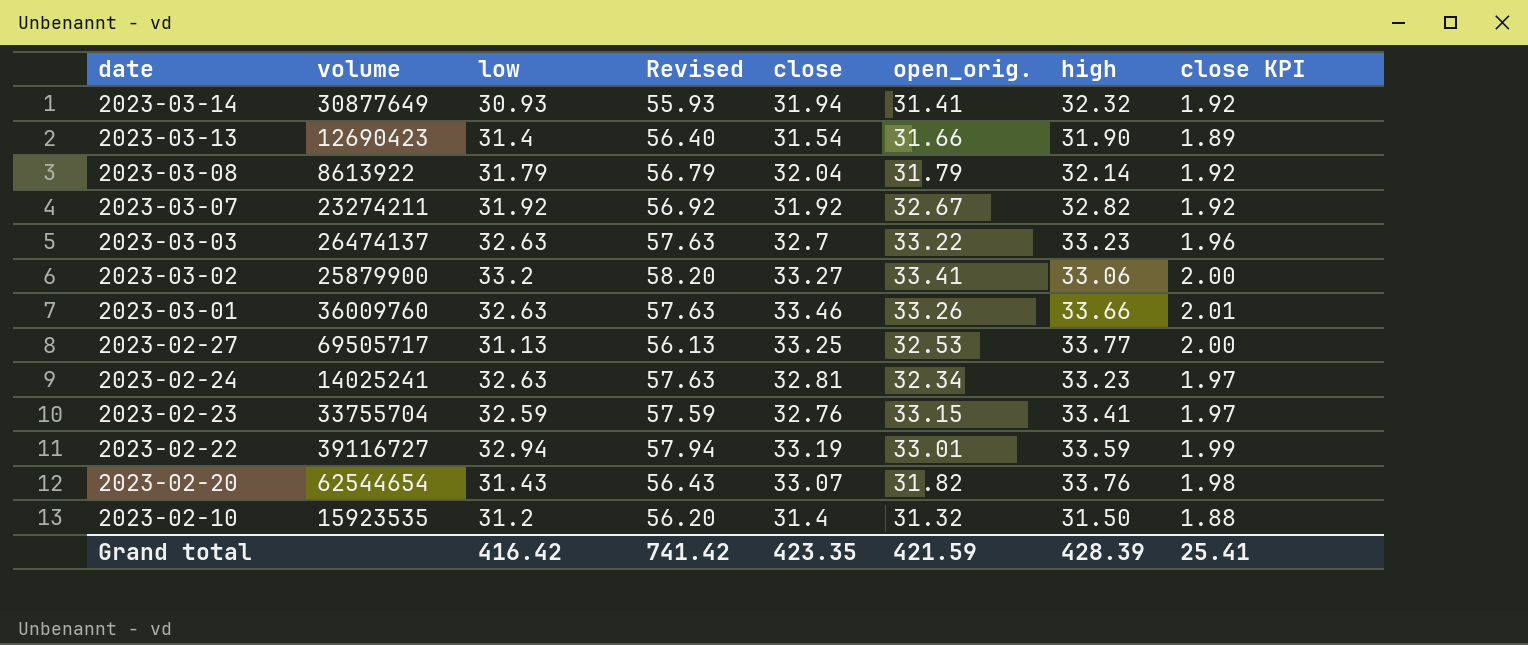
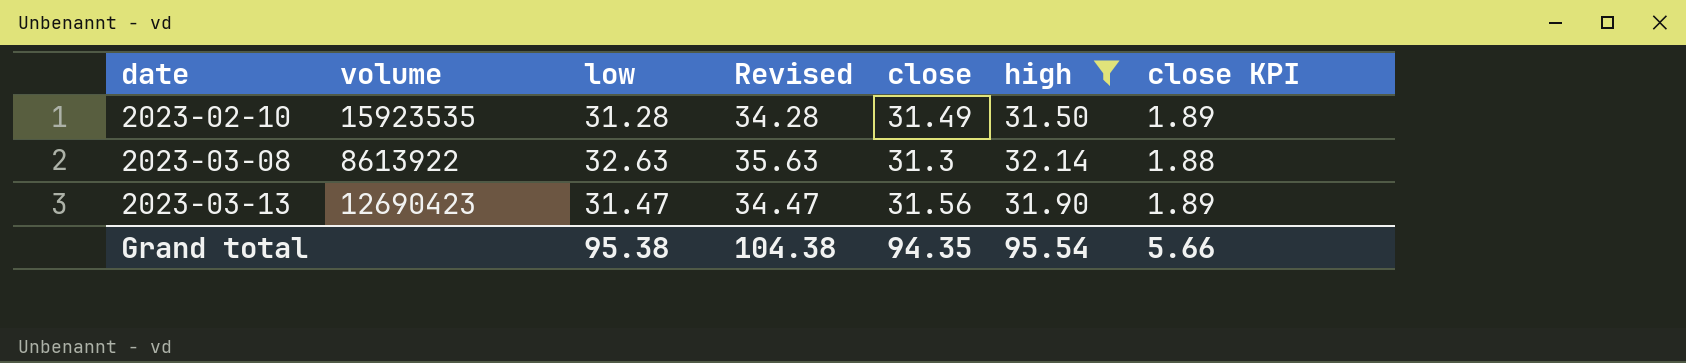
filter: none -> high <= 32.14
row order: date descending -> date ascending
column open_orig. | position: 6 -> none
column Revised | formula: [low] + 25 -> [low] + 3
2023-02-10 | low: 31.2 -> 31.28
2023-02-10 | close: 31.4 -> 31.49
2023-02-10 | close KPI: 1.88 -> 1.89
2023-03-08 | low: 31.79 -> 32.63
2023-03-08 | close: 32.04 -> 31.3
2023-03-08 | close KPI: 1.92 -> 1.88
2023-03-13 | low: 31.4 -> 31.47
2023-03-13 | close: 31.54 -> 31.56
Grand total | low: 416.42 -> 95.38
Grand total | Revised: 741.42 -> 104.38
Grand total | close: 423.35 -> 94.35
Grand total | high: 428.39 -> 95.54
Grand total | close KPI: 25.41 -> 5.66

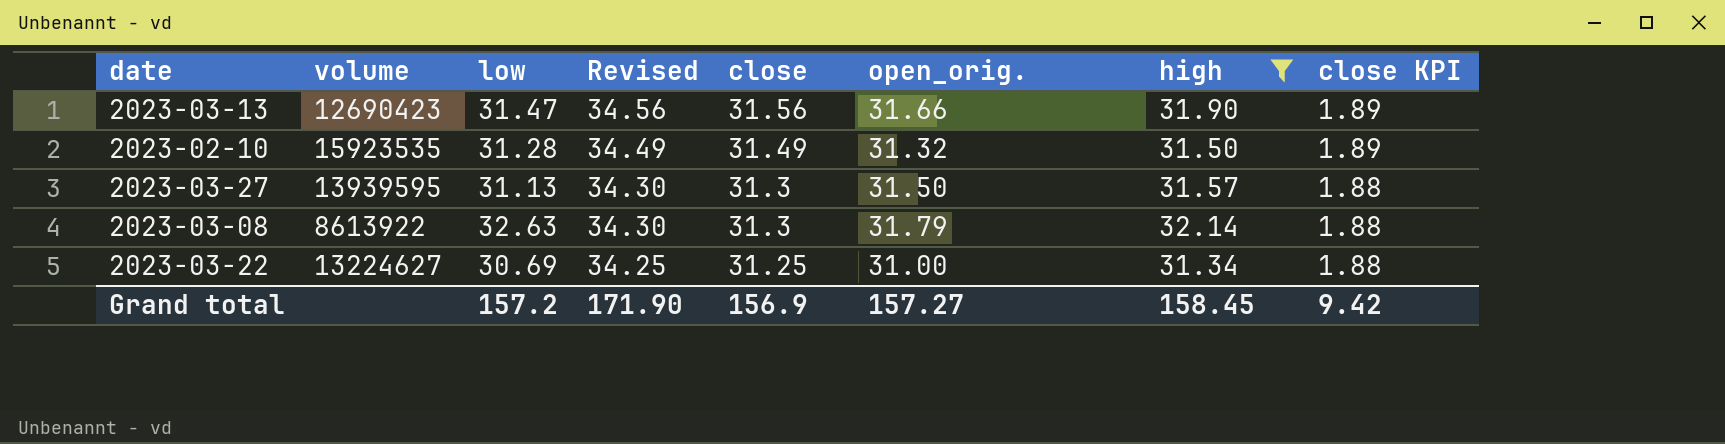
row order: date ascending -> Revised descending
column Revised | formula: [low] + 3 -> [close] + 3
column open_orig. | position: none -> 6
row 2023-03-27: none -> 13939595 | 31.13 | 34.30 | 31.3 | 31.50 | 31.57 | 1.88
row 2023-03-22: none -> 13224627 | 30.69 | 34.25 | 31.25 | 31.00 | 31.34 | 1.88
Grand total | low: 95.38 -> 157.2
Grand total | Revised: 104.38 -> 171.90
Grand total | close: 94.35 -> 156.9
Grand total | high: 95.54 -> 158.45
Grand total | close KPI: 5.66 -> 9.42

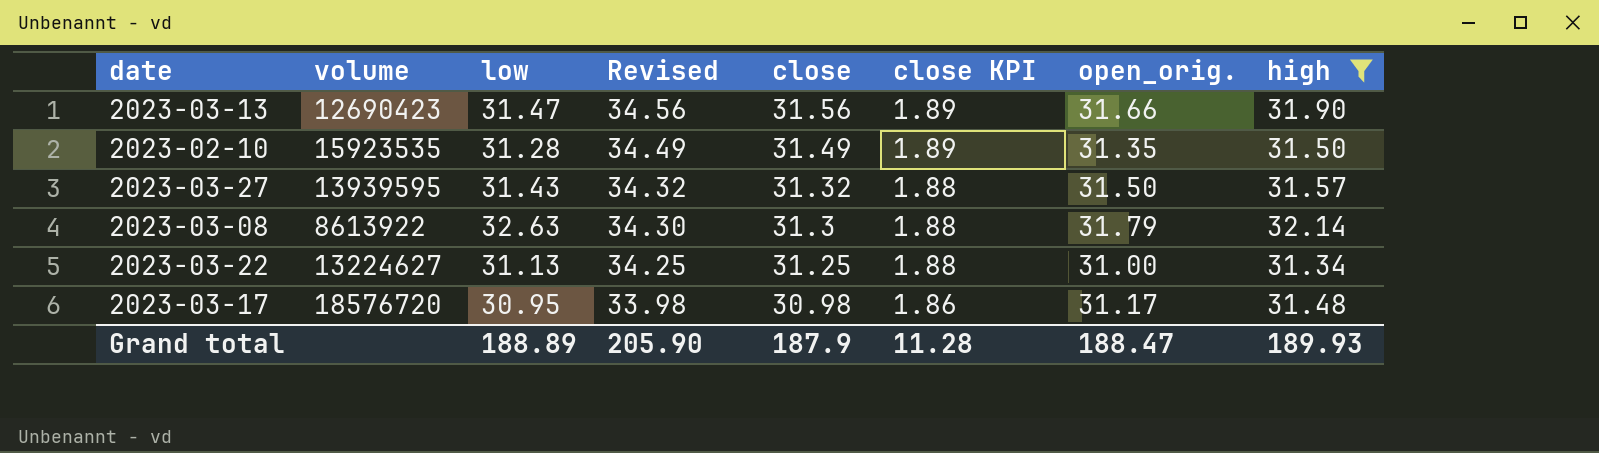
column close KPI | position: 8 -> 6
2023-02-10 | open_orig.: 31.32 -> 31.35
2023-03-27 | low: 31.13 -> 31.43
2023-03-27 | Revised: 34.30 -> 34.32
2023-03-27 | close: 31.3 -> 31.32
2023-03-22 | low: 30.69 -> 31.13
row 2023-03-17: none -> 18576720 | 30.95 | 33.98 | 30.98 | 1.86 | 31.17 | 31.48
Grand total | low: 157.2 -> 188.89
Grand total | Revised: 171.90 -> 205.90
Grand total | close: 156.9 -> 187.9
Grand total | close KPI: 9.42 -> 11.28
Grand total | open_orig.: 157.27 -> 188.47
Grand total | high: 158.45 -> 189.93

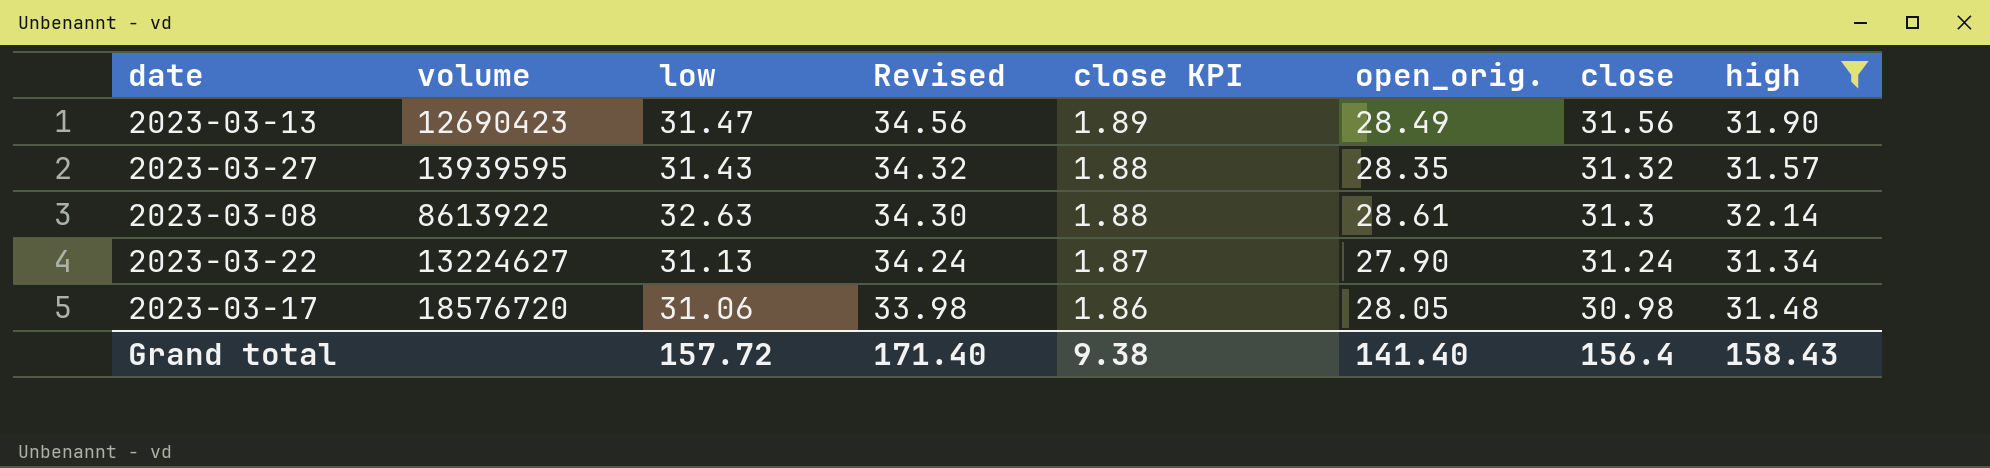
column close | position: 5 -> 7
row 2023-02-10: 15923535 | 31.28 | 34.49 | 31.49 | 1.89 | 31.35 | 31.50 -> none
2023-03-13 | open_orig.: 31.66 -> 28.49
2023-03-27 | open_orig.: 31.50 -> 28.35
2023-03-08 | open_orig.: 31.79 -> 28.61
2023-03-22 | Revised: 34.25 -> 34.24
2023-03-22 | close KPI: 1.88 -> 1.87
2023-03-22 | open_orig.: 31.00 -> 27.90
2023-03-22 | close: 31.25 -> 31.24
2023-03-17 | low: 30.95 -> 31.06
2023-03-17 | open_orig.: 31.17 -> 28.05
Grand total | low: 188.89 -> 157.72
Grand total | Revised: 205.90 -> 171.40
Grand total | close KPI: 11.28 -> 9.38
Grand total | open_orig.: 188.47 -> 141.40
Grand total | close: 187.9 -> 156.4
Grand total | high: 189.93 -> 158.43

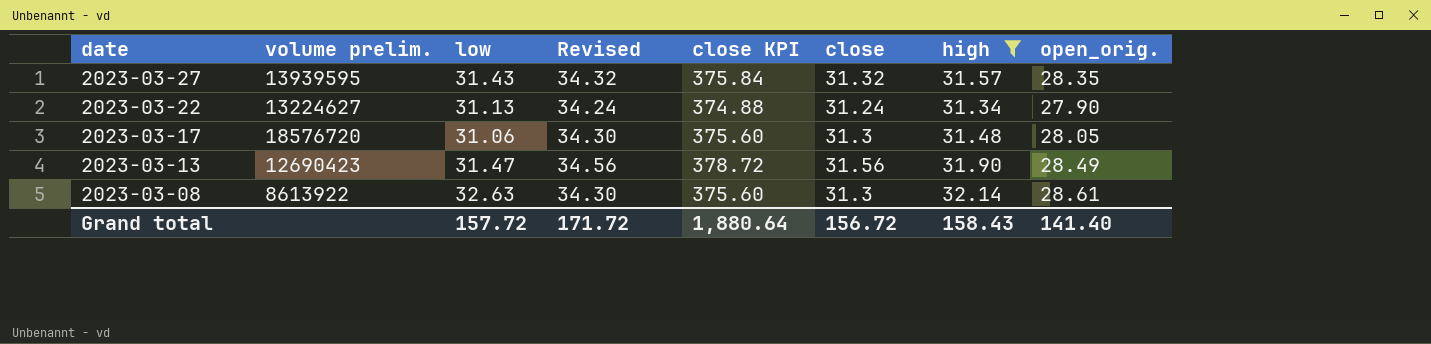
row order: Revised descending -> date descending
column name: volume -> volume prelim.
column close KPI | formula: [close] * 0.06 -> [close] * 12
column open_orig. | position: 6 -> 8
2023-03-17 | Revised: 33.98 -> 34.30
2023-03-17 | close: 30.98 -> 31.3
Grand total | Revised: 171.40 -> 171.72
Grand total | close KPI: 9.38 -> 1,880.64
Grand total | close: 156.4 -> 156.72

